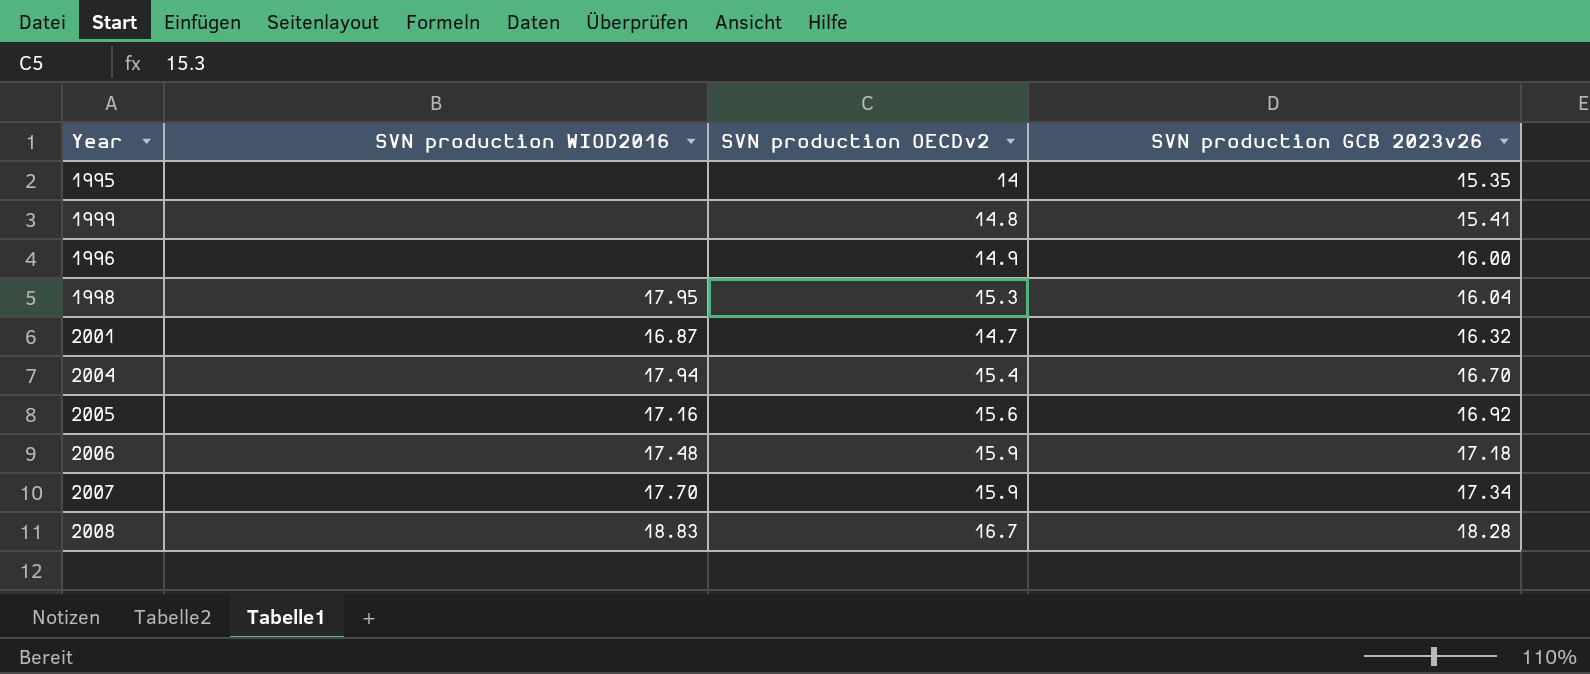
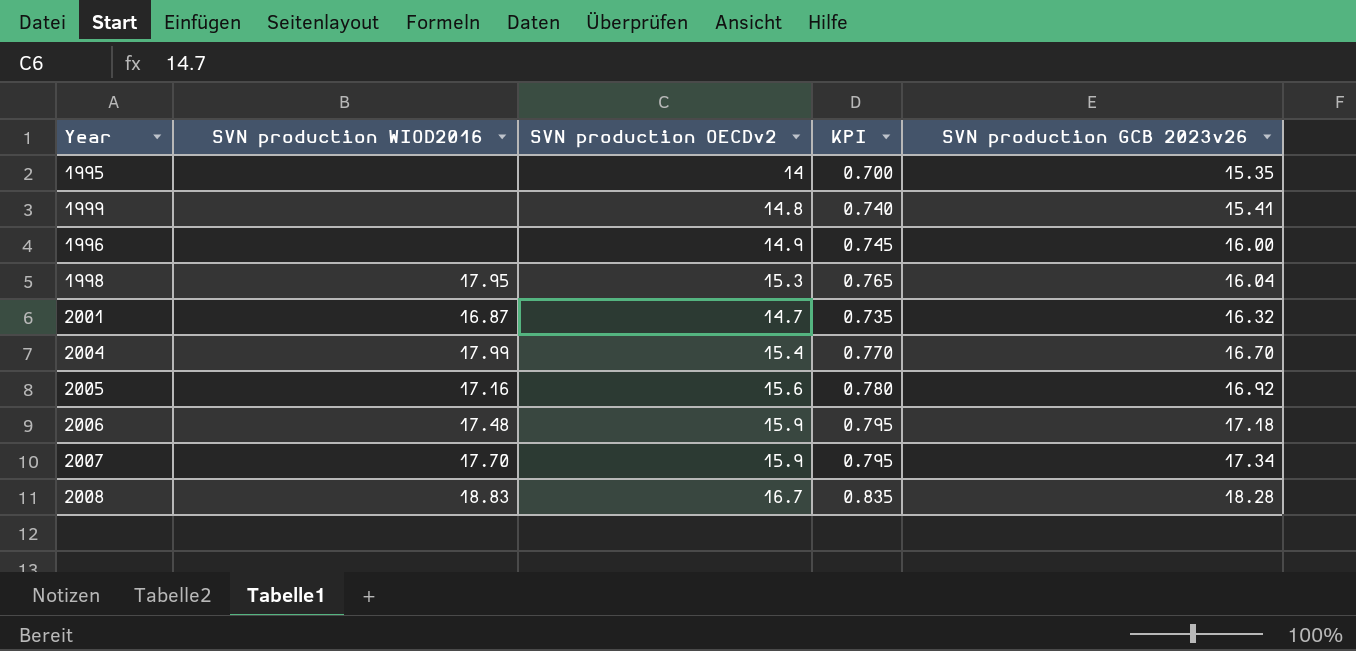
column KPI | formula: none -> [SVN production OECDv2] * 0.05
2004 | SVN production WIOD2016: 17.94 -> 17.99

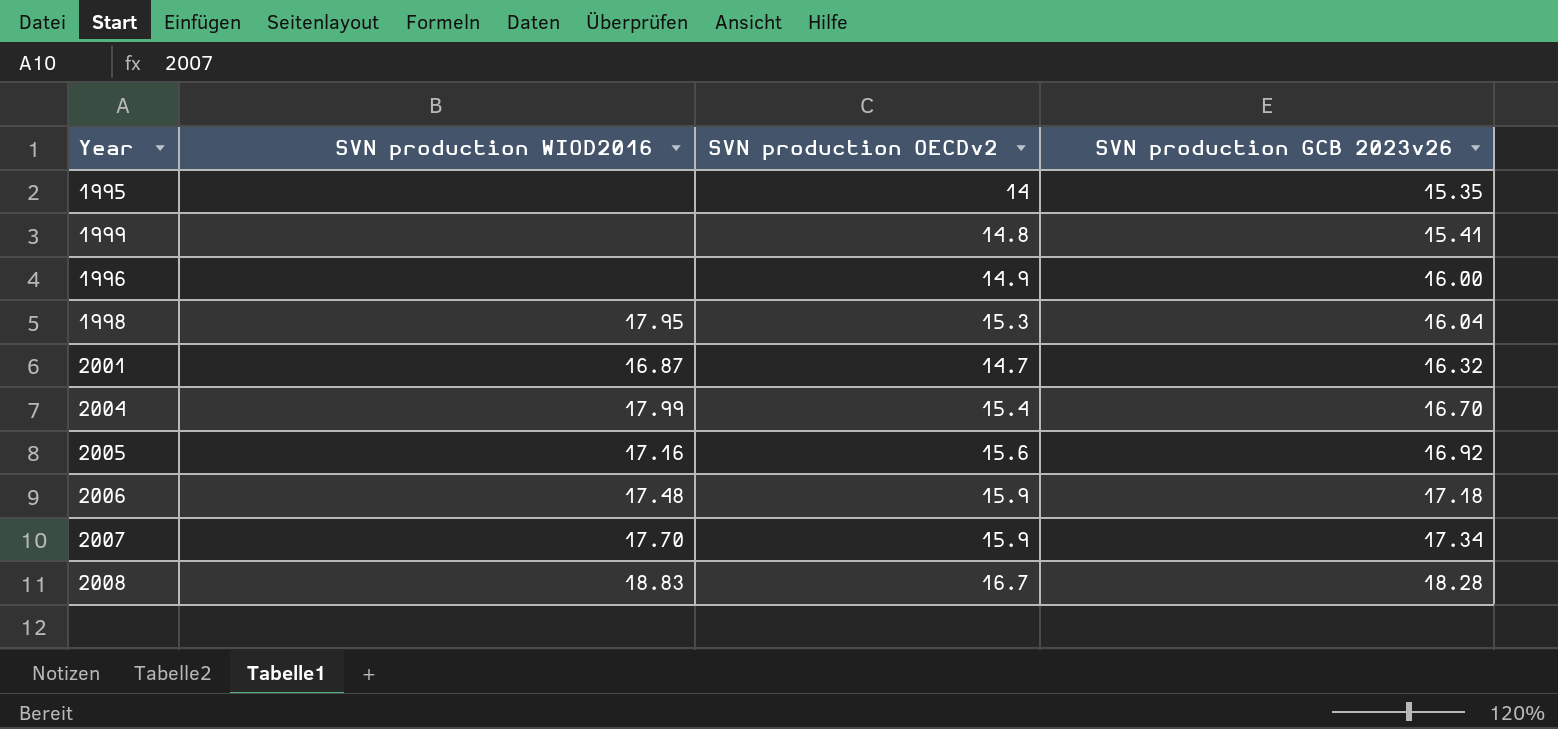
column KPI | formula: [SVN production OECDv2] * 0.05 -> none

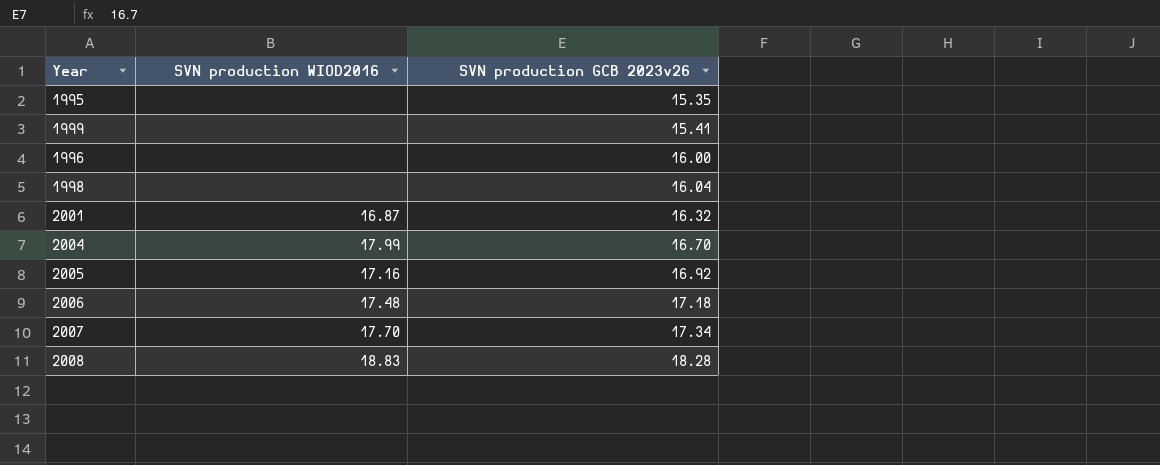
column SVN production OECDv2 | position: 3 -> none
1998 | SVN production WIOD2016: 17.95 -> none

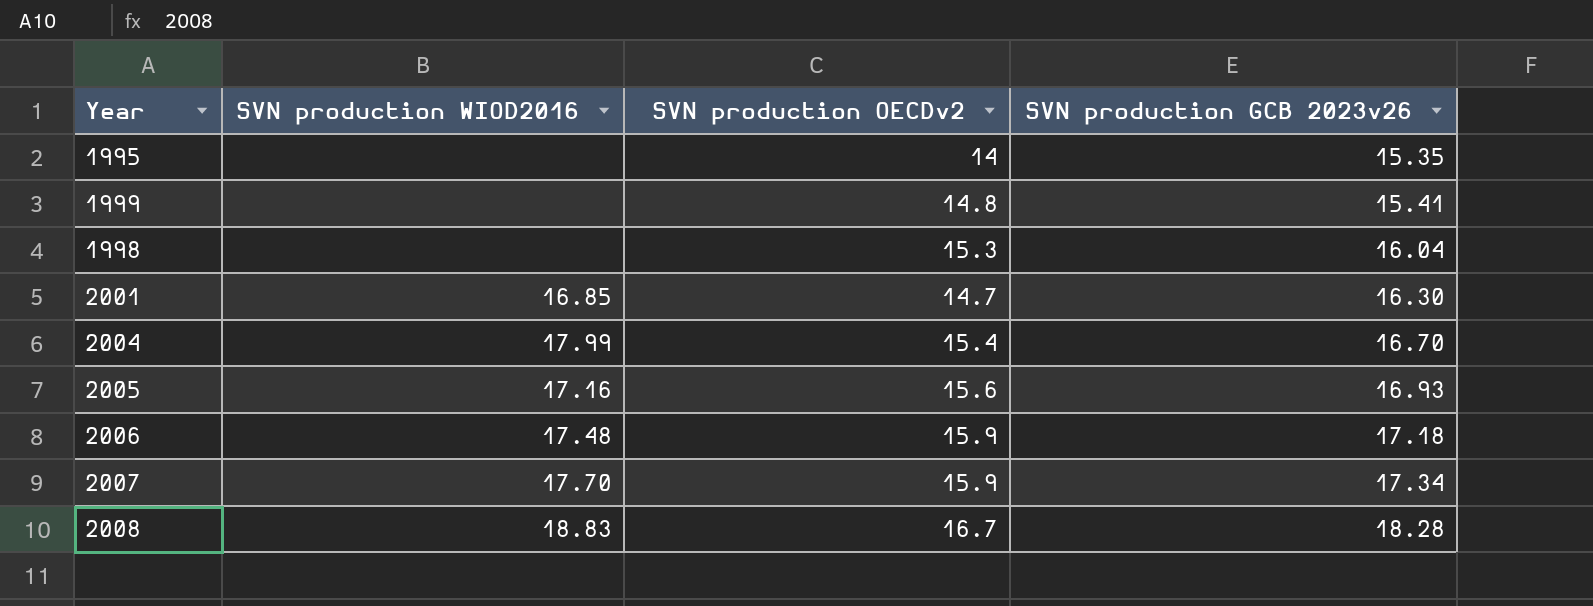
column SVN production OECDv2 | position: none -> 3
row 1996: none | 16.00 -> none
2001 | SVN production WIOD2016: 16.87 -> 16.85
2001 | SVN production GCB 2023v26: 16.32 -> 16.30
2005 | SVN production GCB 2023v26: 16.92 -> 16.93

